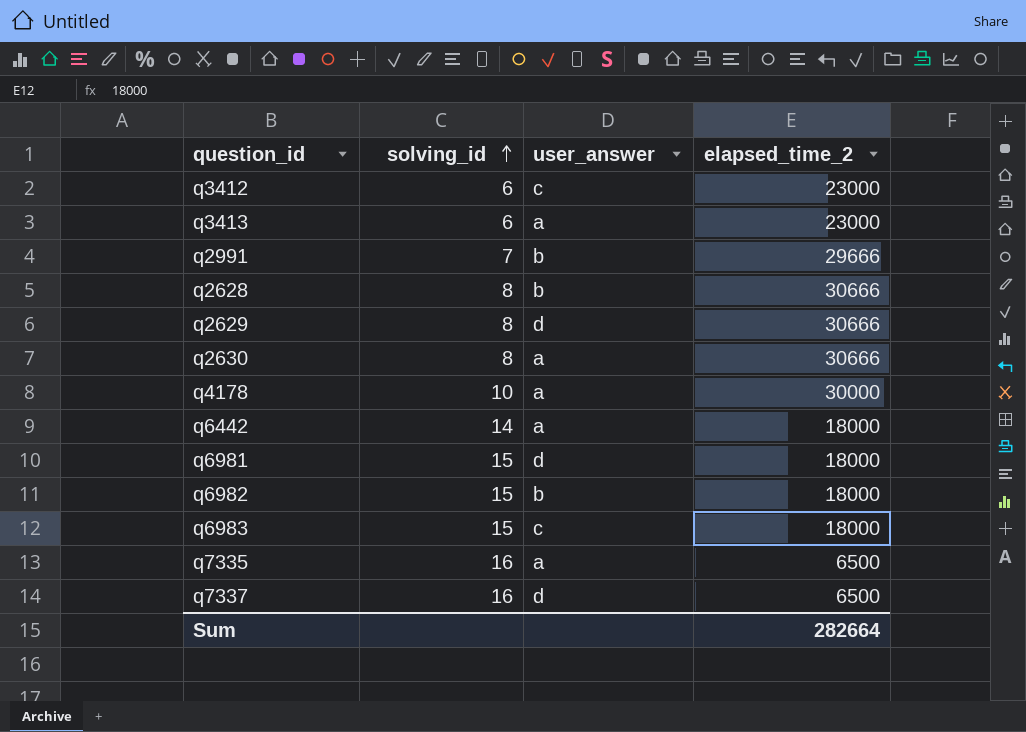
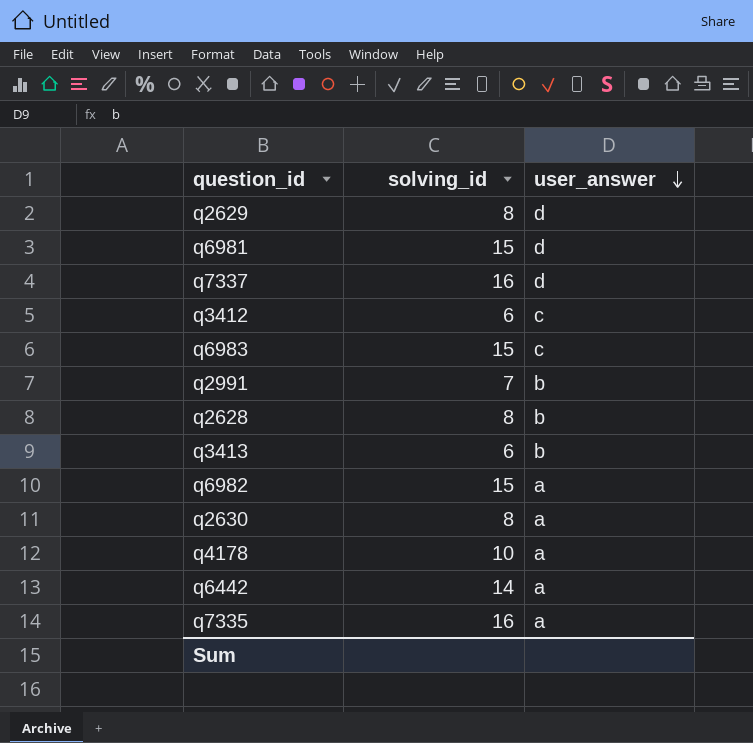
row order: solving_id ascending -> user_answer descending
column elapsed_time_2 | position: 4 -> none
q3413 | user_answer: a -> b
q6982 | user_answer: b -> a

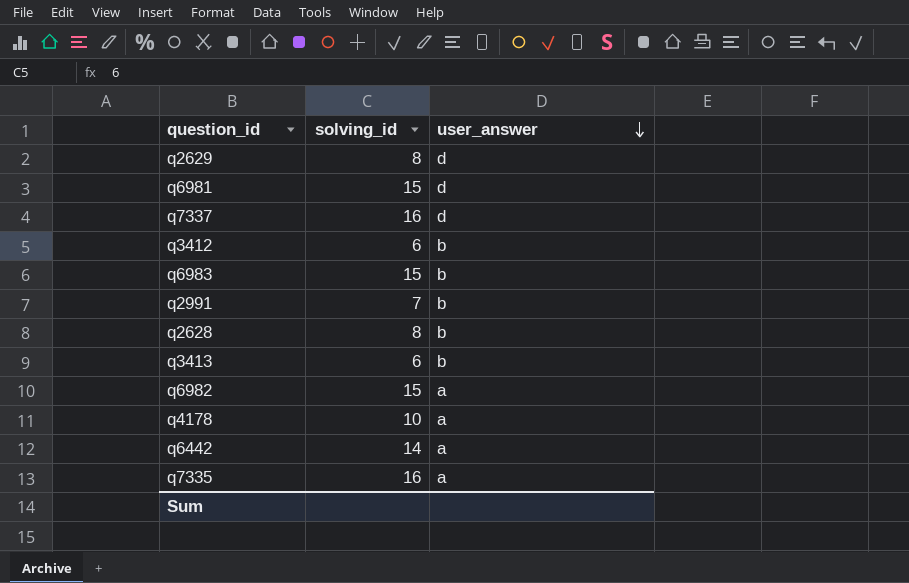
row q2630: 8 | a -> none
q3412 | user_answer: c -> b
q6983 | user_answer: c -> b

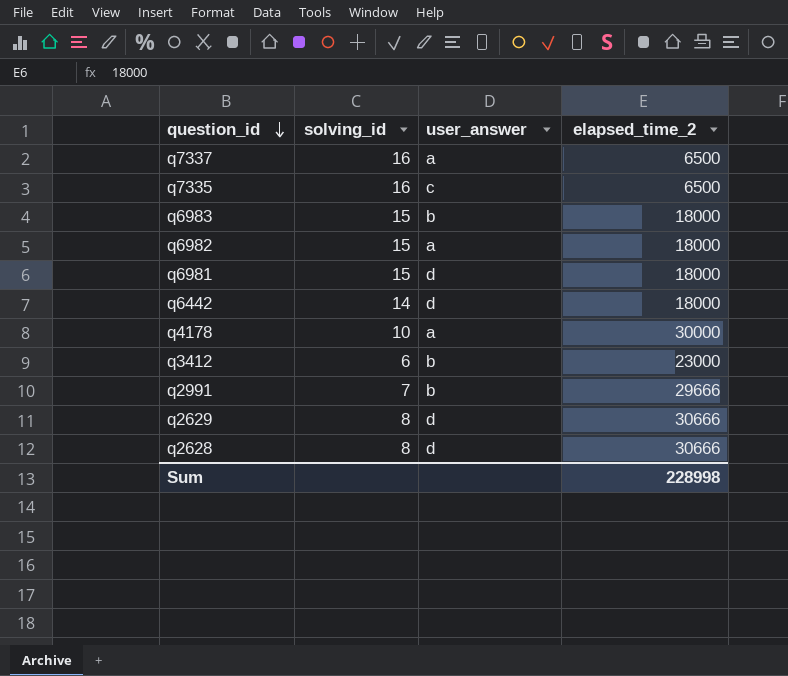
row order: user_answer descending -> question_id descending
column elapsed_time_2 | position: none -> 4
row q3413: 6 | b -> none
q7337 | user_answer: d -> a
q7335 | user_answer: a -> c
q6442 | user_answer: a -> d
q2628 | user_answer: b -> d

